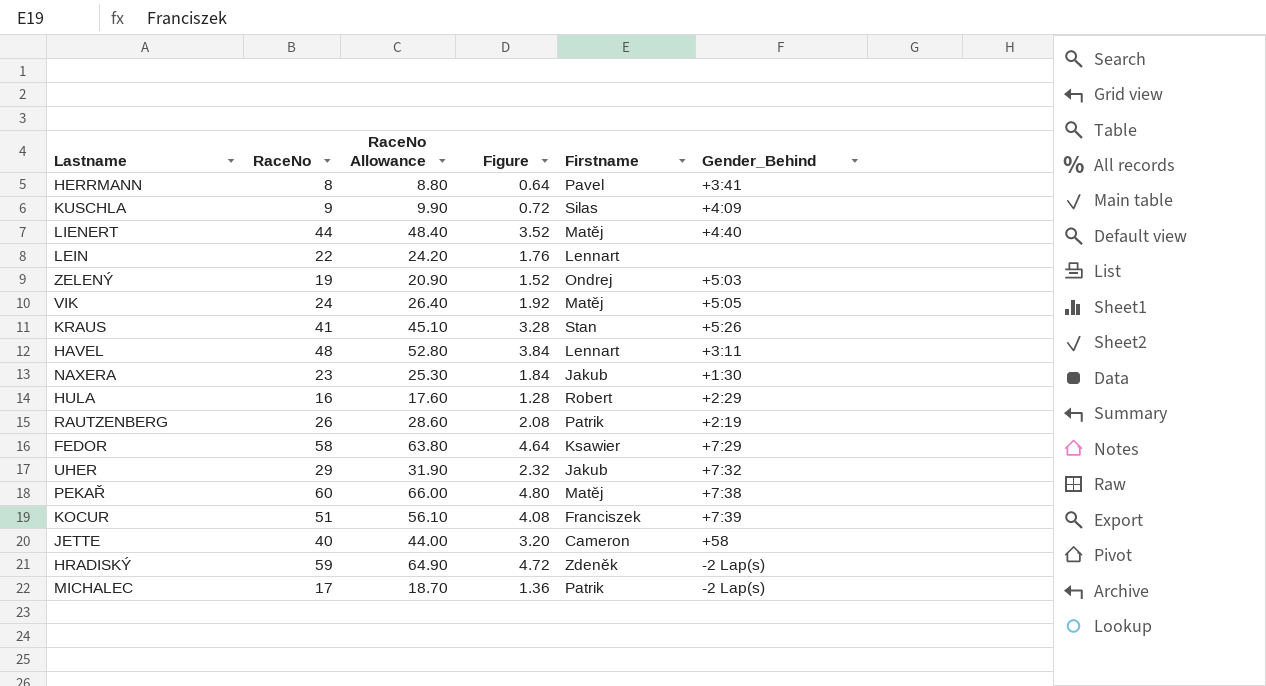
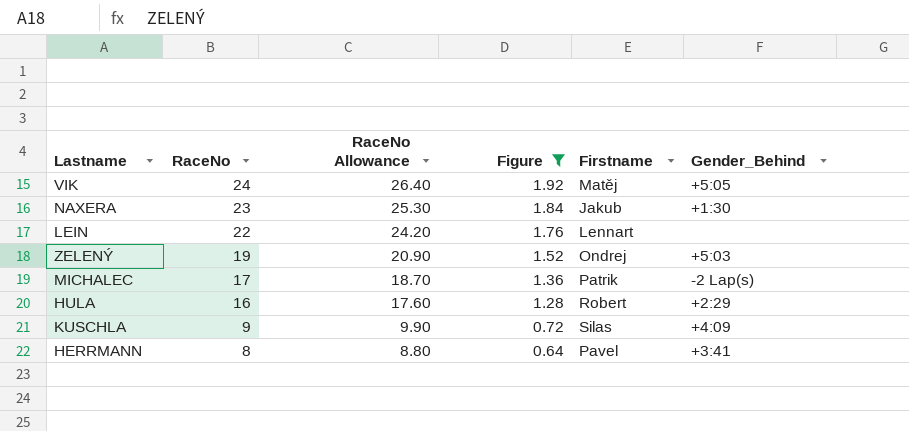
filter: none -> Figure <= 1.92
row order: none -> RaceNo descending

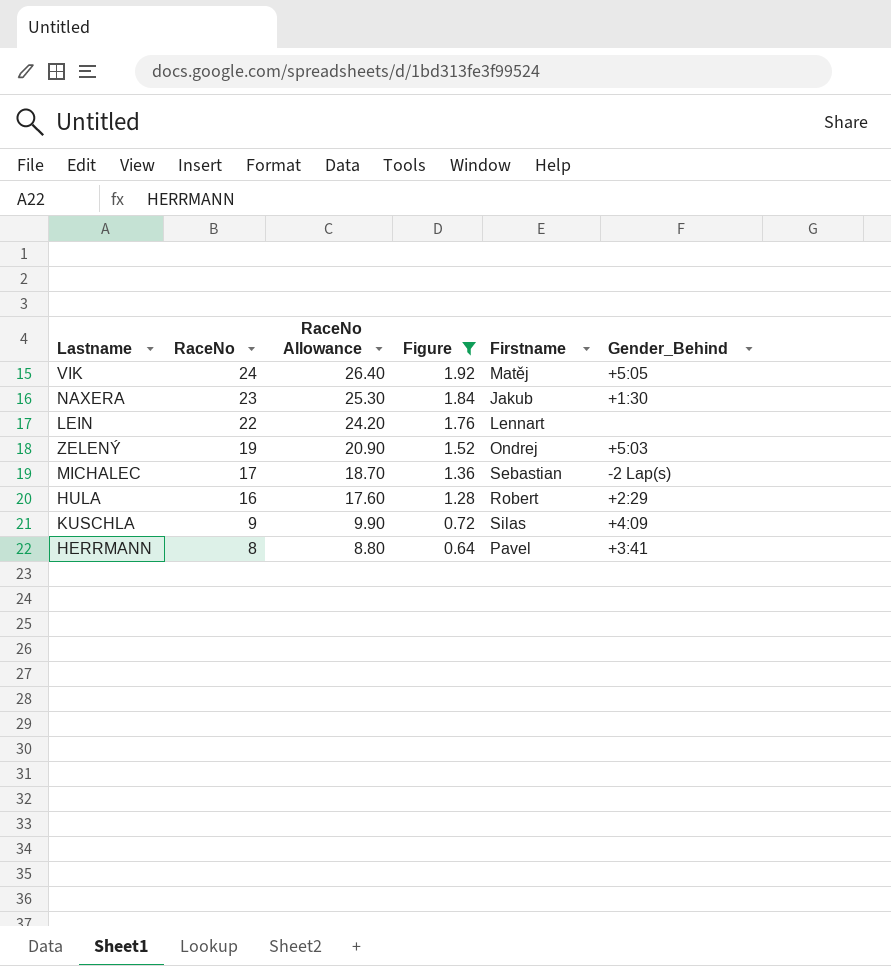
MICHALEC | Firstname: Patrik -> Sebastian

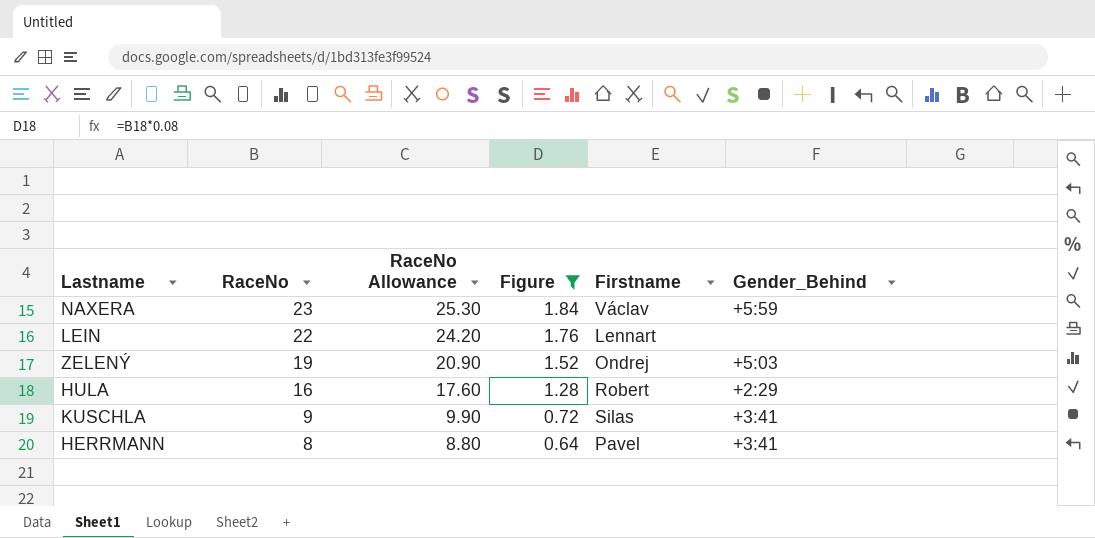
row VIK: 24 | 26.40 | 1.92 | Matěj | +5:05 -> none
row MICHALEC: 17 | 18.70 | 1.36 | Sebastian | -2 Lap(s) -> none
NAXERA | Firstname: Jakub -> Václav
NAXERA | Gender_Behind: +1:30 -> +5:59
KUSCHLA | Gender_Behind: +4:09 -> +3:41

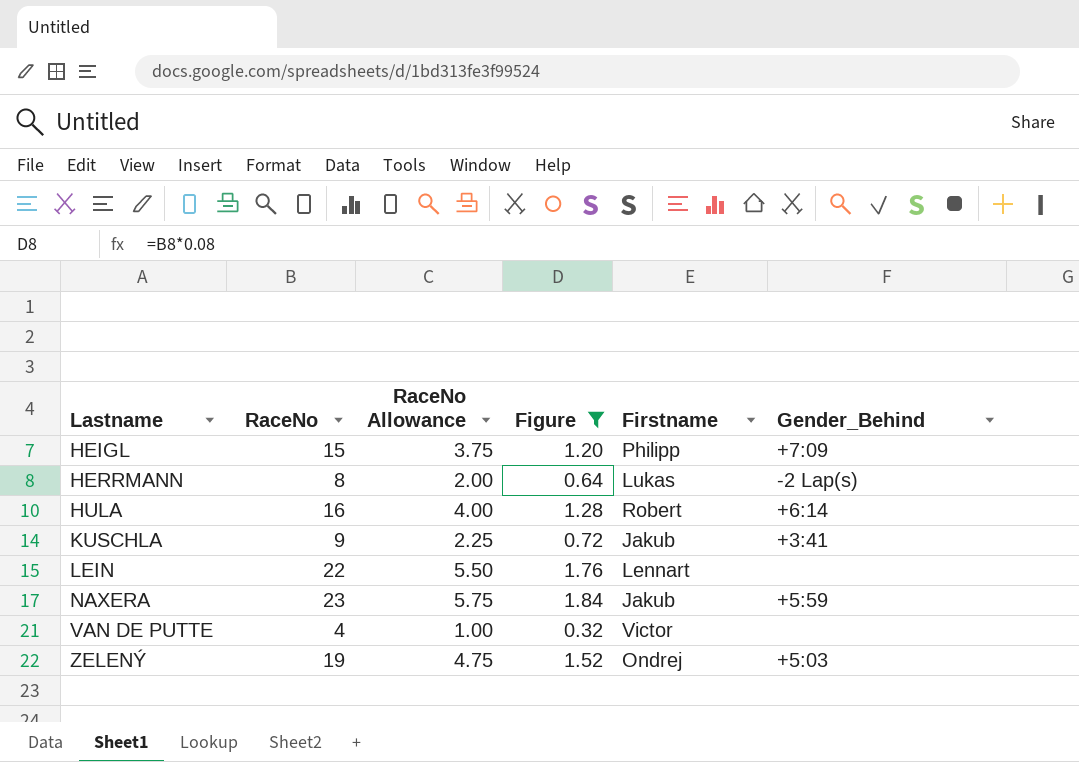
row order: RaceNo descending -> Lastname ascending
column RaceNo Allowance | formula: [RaceNo] * 1.1 -> [RaceNo] * 0.25
row HEIGL: none -> 15 | 3.75 | 1.20 | Philipp | +7:09
HERRMANN | Firstname: Pavel -> Lukas
HERRMANN | Gender_Behind: +3:41 -> -2 Lap(s)
HULA | Gender_Behind: +2:29 -> +6:14
KUSCHLA | Firstname: Silas -> Jakub
NAXERA | Firstname: Václav -> Jakub
row VAN DE PUTTE: none -> 4 | 1.00 | 0.32 | Victor | none

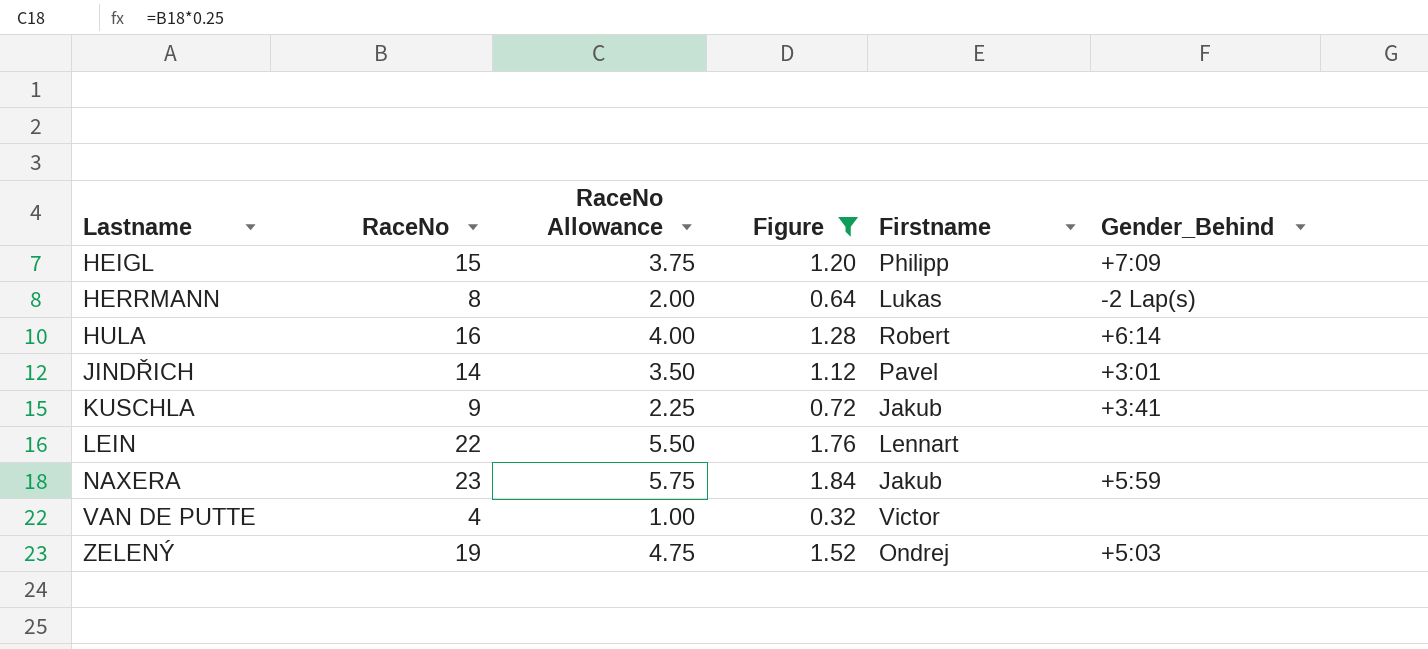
row JINDŘICH: none -> 14 | 3.50 | 1.12 | Pavel | +3:01

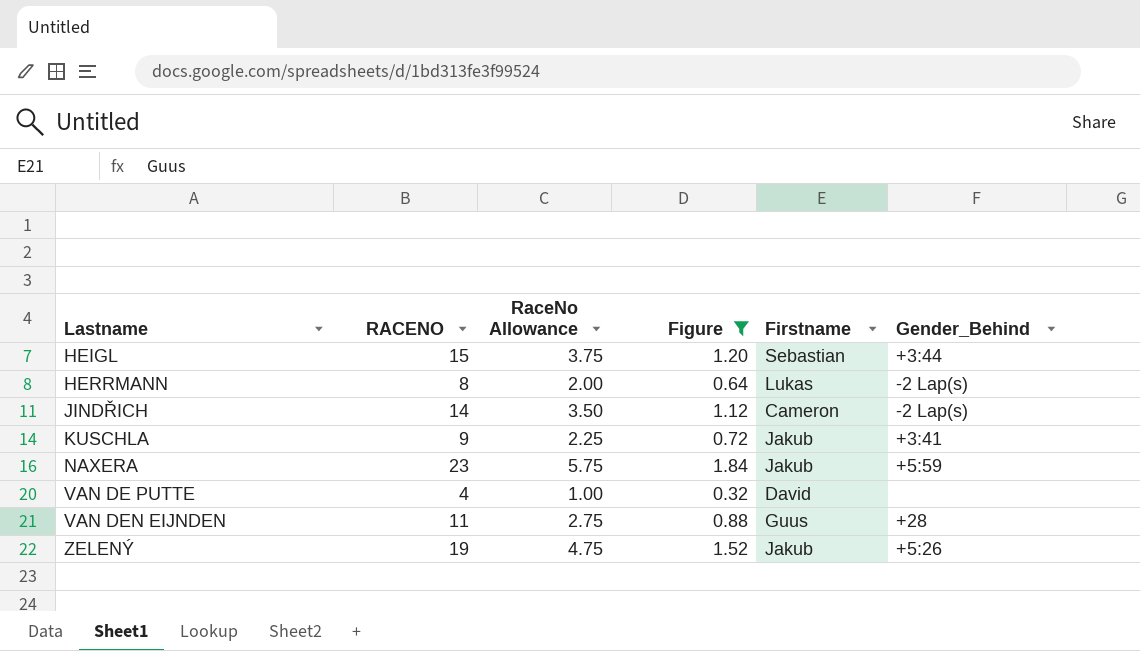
column name: RaceNo -> RACENO
row HULA: 16 | 4.00 | 1.28 | Robert | +6:14 -> none
row LEIN: 22 | 5.50 | 1.76 | Lennart | none -> none
HEIGL | Firstname: Philipp -> Sebastian
HEIGL | Gender_Behind: +7:09 -> +3:44
JINDŘICH | Firstname: Pavel -> Cameron
JINDŘICH | Gender_Behind: +3:01 -> -2 Lap(s)
VAN DE PUTTE | Firstname: Victor -> David
row VAN DEN EIJNDEN: none -> 11 | 2.75 | 0.88 | Guus | +28
ZELENÝ | Firstname: Ondrej -> Jakub
ZELENÝ | Gender_Behind: +5:03 -> +5:26

